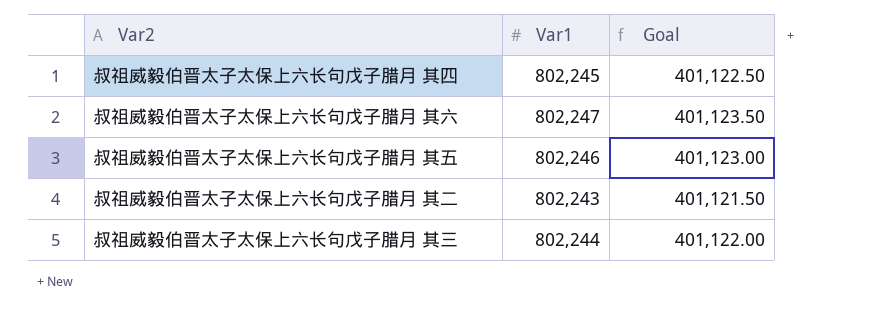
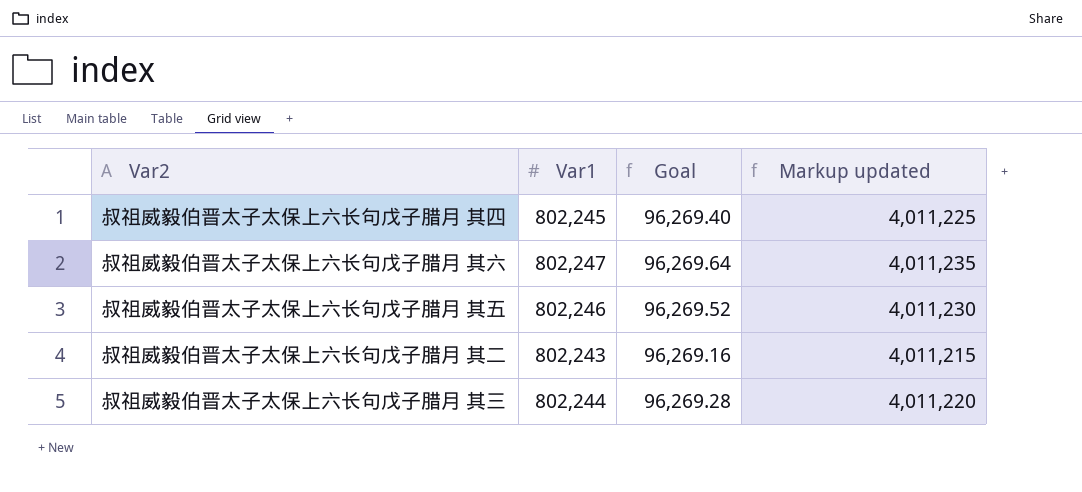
column Goal | formula: [Var1] * 0.5 -> [Var1] * 0.12
column Markup updated | formula: none -> [Var1] * 5

